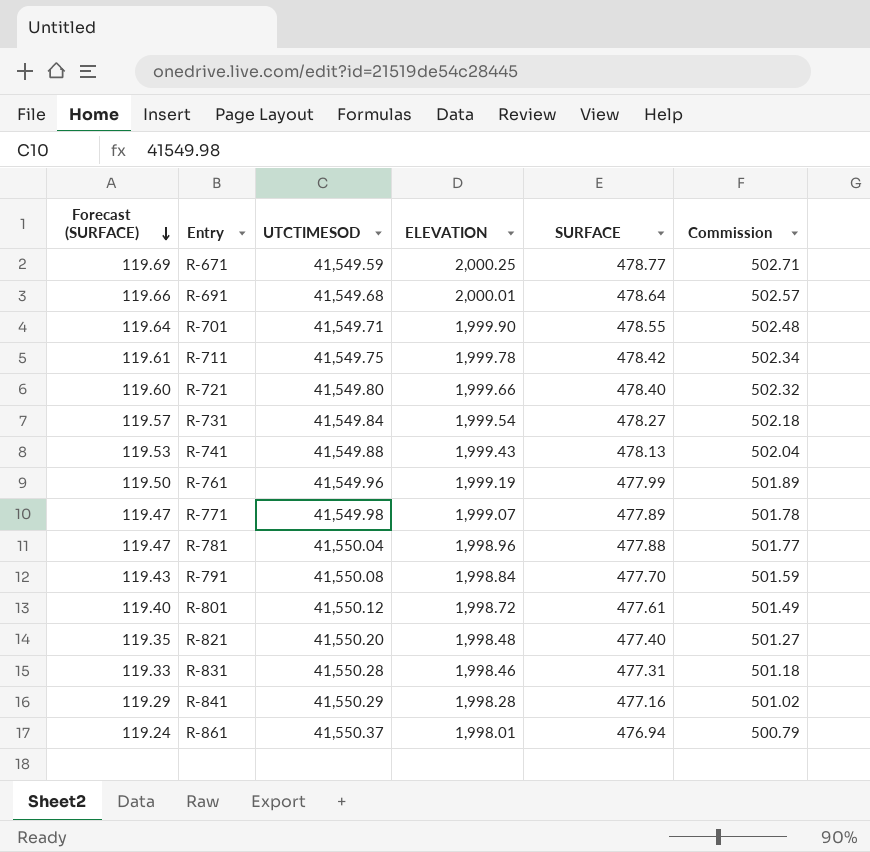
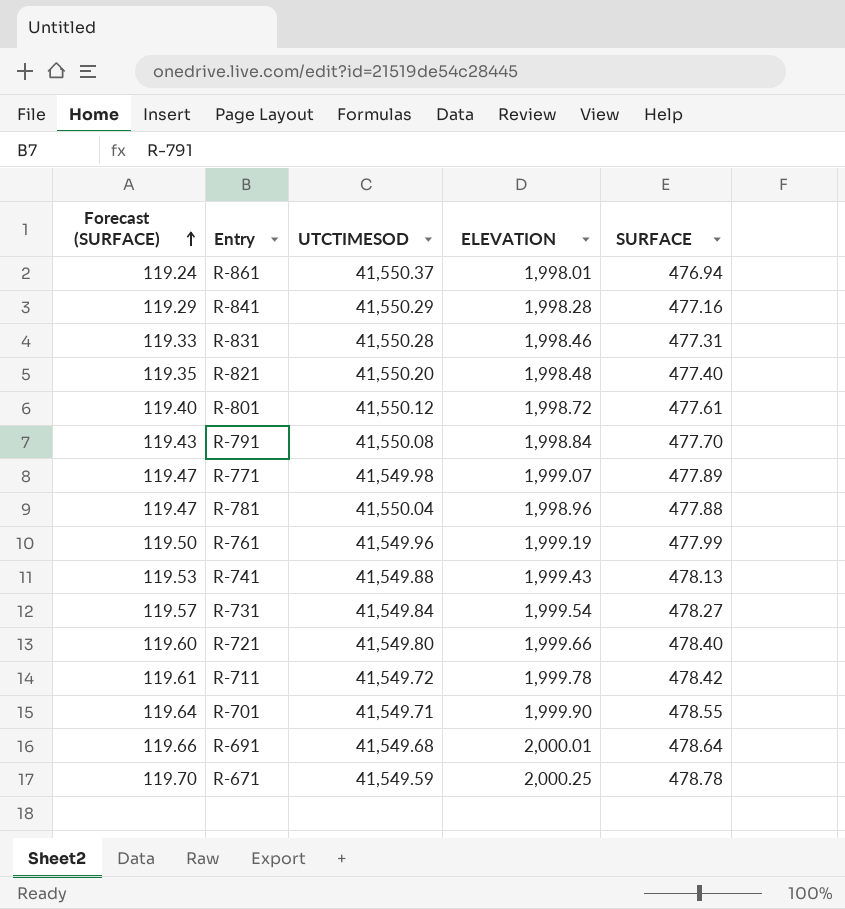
row order: Forecast (SURFACE) descending -> Forecast (SURFACE) ascending
column Commission | formula: [SURFACE] * 1.05 -> none
R-711 | UTCTIMESOD: 41,549.75 -> 41,549.72
R-671 | Forecast (SURFACE): 119.69 -> 119.70
R-671 | SURFACE: 478.77 -> 478.78

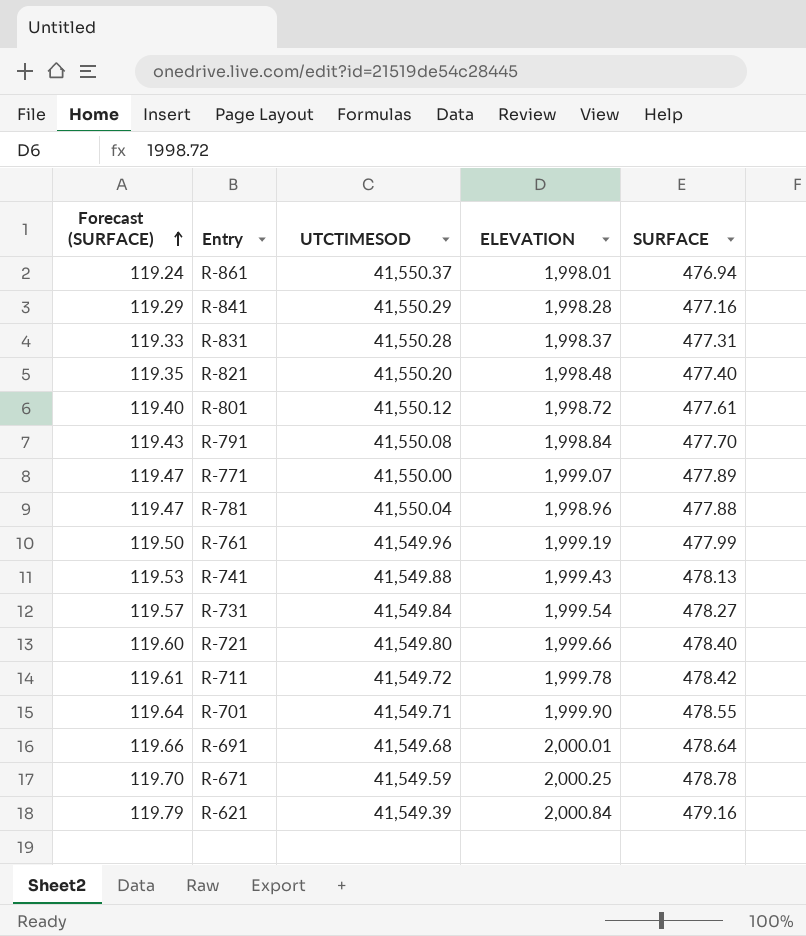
R-831 | ELEVATION: 1,998.46 -> 1,998.37
R-771 | UTCTIMESOD: 41,549.98 -> 41,550.00
row R-621: none -> 119.79 | 41,549.39 | 2,000.84 | 479.16

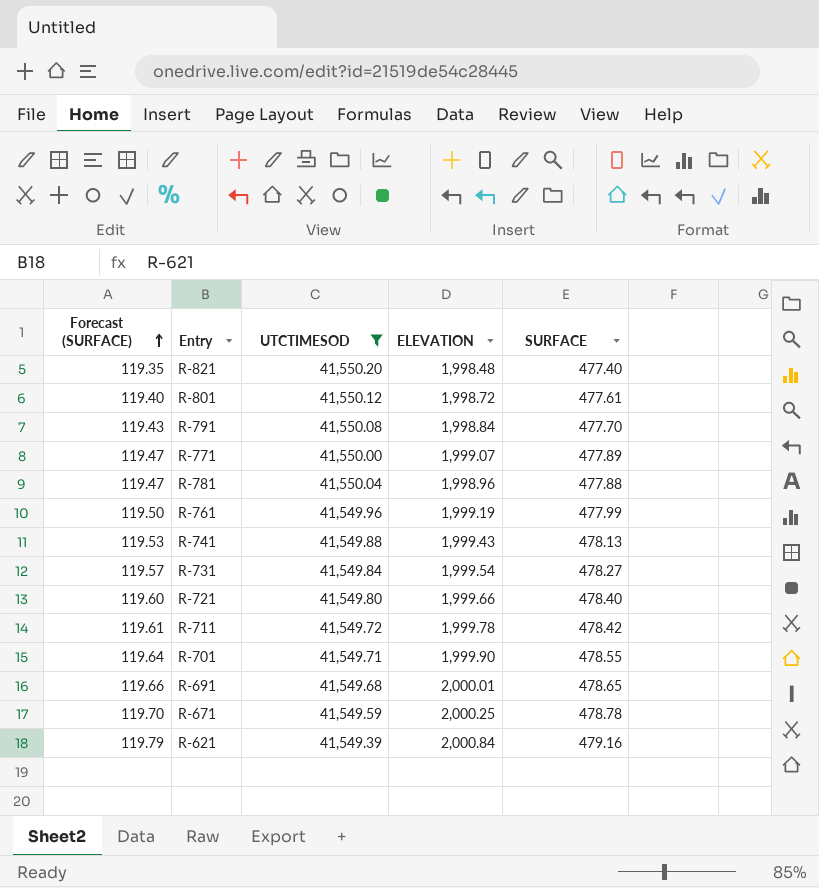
filter: none -> UTCTIMESOD <= 41,550.20
R-691 | SURFACE: 478.64 -> 478.65

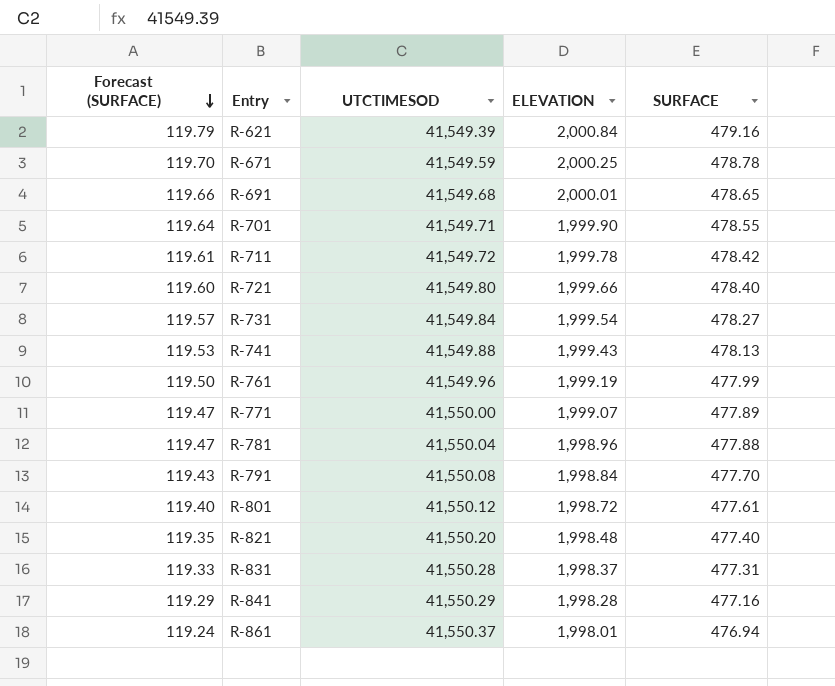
filter: UTCTIMESOD <= 41,550.20 -> none
row order: Forecast (SURFACE) ascending -> Forecast (SURFACE) descending

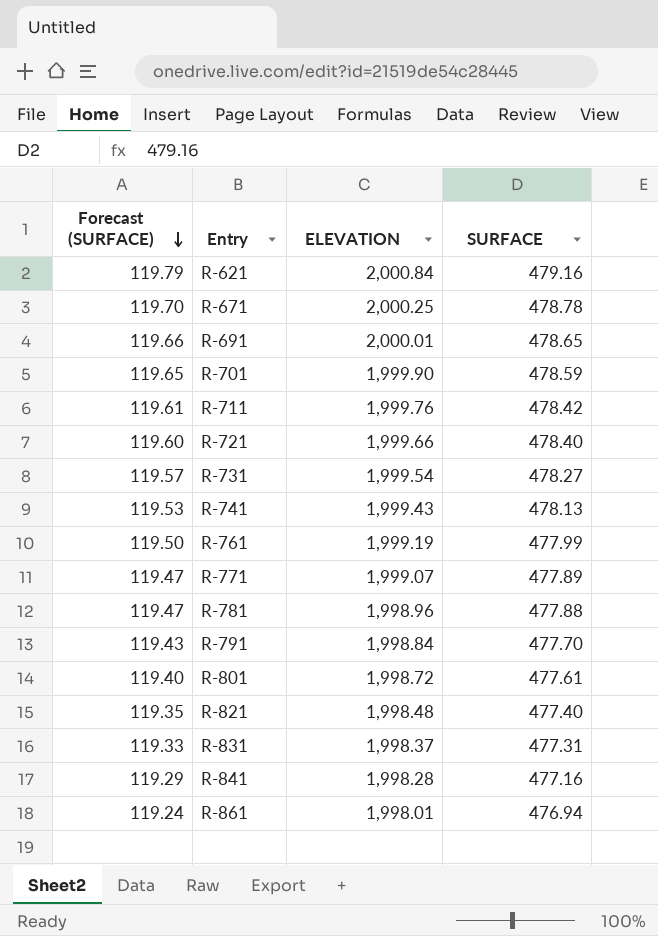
column UTCTIMESOD | position: 3 -> none
R-701 | Forecast (SURFACE): 119.64 -> 119.65
R-701 | SURFACE: 478.55 -> 478.59
R-711 | ELEVATION: 1,999.78 -> 1,999.76

